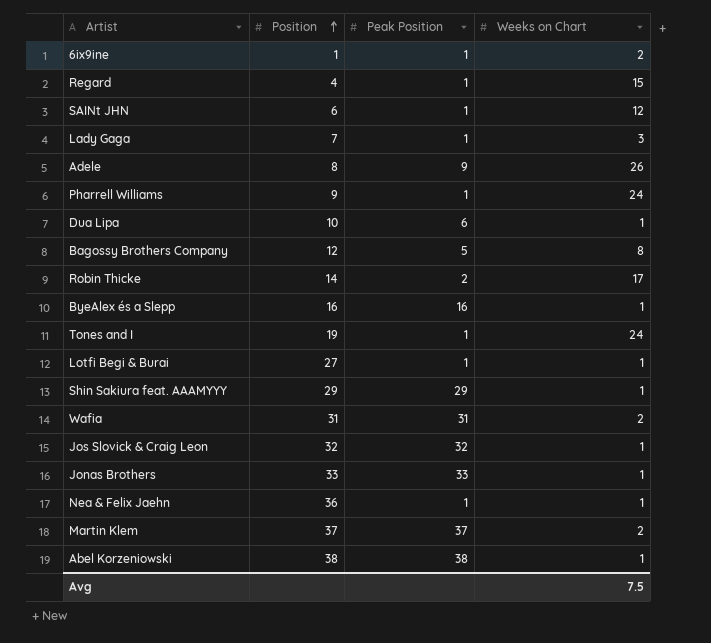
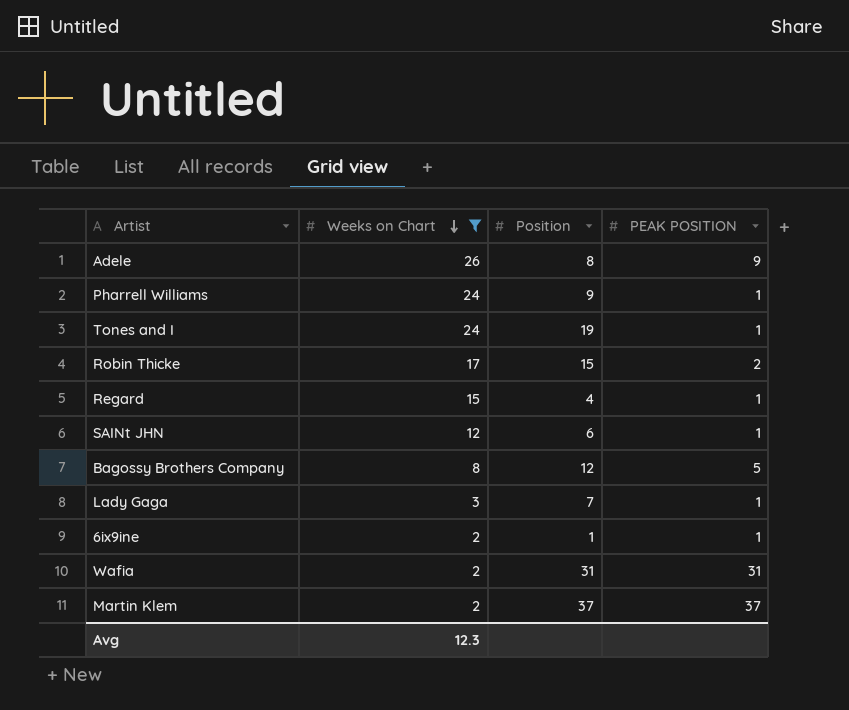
filter: none -> Weeks on Chart != 1
row order: Position ascending -> Weeks on Chart descending
column Weeks on Chart | position: 4 -> 2
column name: Peak Position -> PEAK POSITION
Robin Thicke | Position: 14 -> 15
Avg | Weeks on Chart: 7.5 -> 12.3

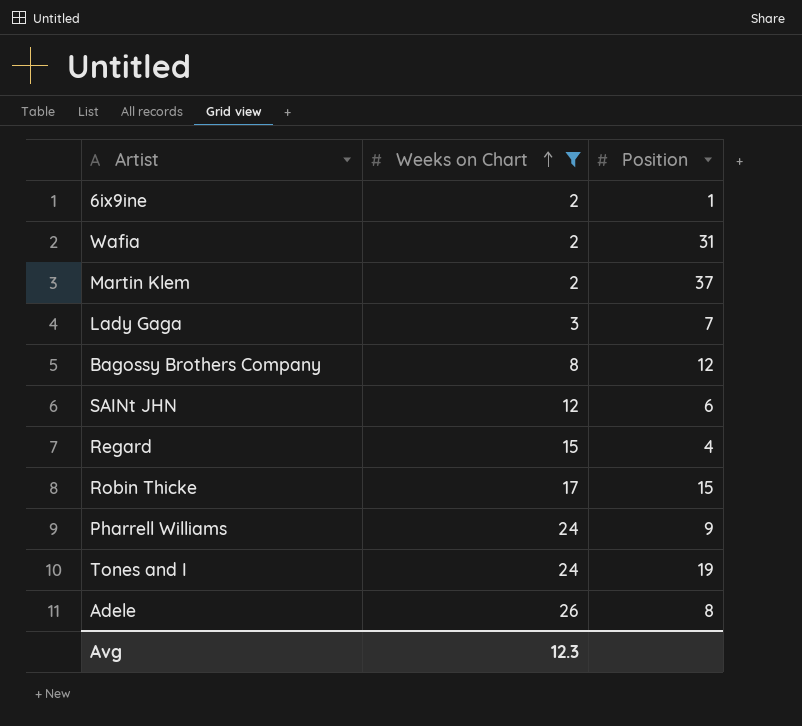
row order: Weeks on Chart descending -> Weeks on Chart ascending
column PEAK POSITION | position: 4 -> none

